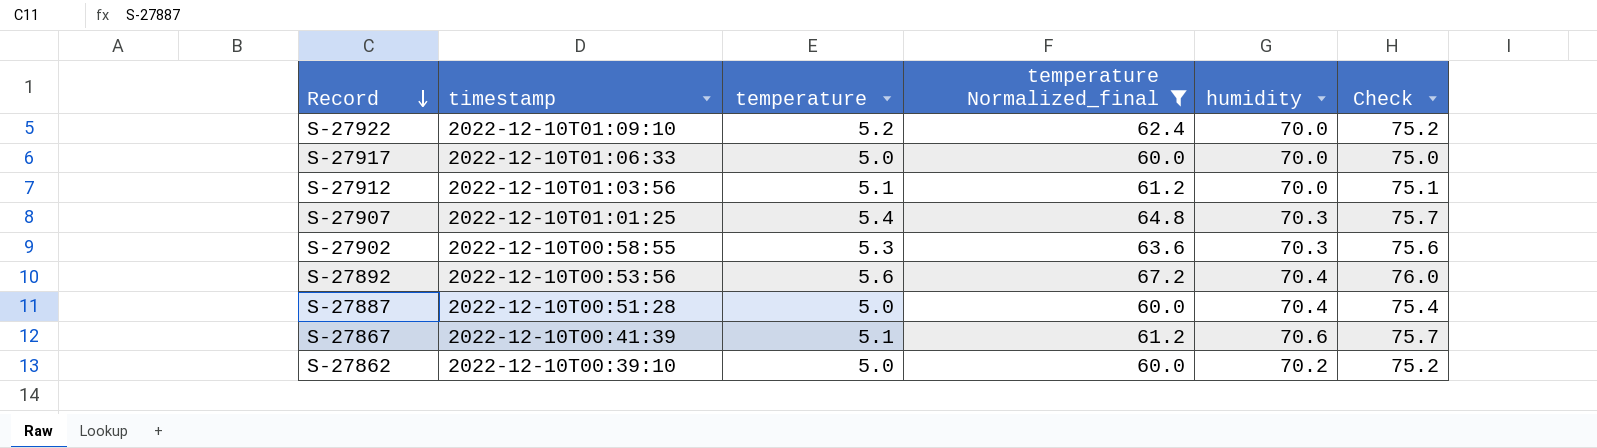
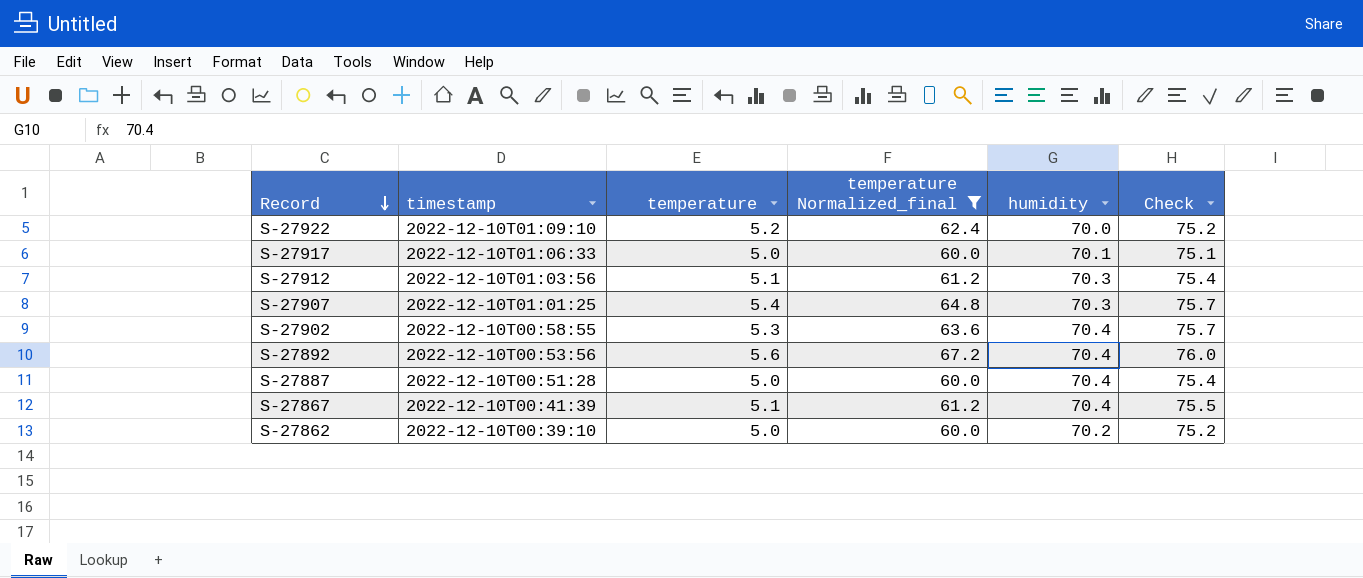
S-27917 | humidity: 70.0 -> 70.1
S-27917 | Check: 75.0 -> 75.1
S-27912 | humidity: 70.0 -> 70.3
S-27912 | Check: 75.1 -> 75.4
S-27902 | humidity: 70.3 -> 70.4
S-27902 | Check: 75.6 -> 75.7
S-27867 | humidity: 70.6 -> 70.4
S-27867 | Check: 75.7 -> 75.5

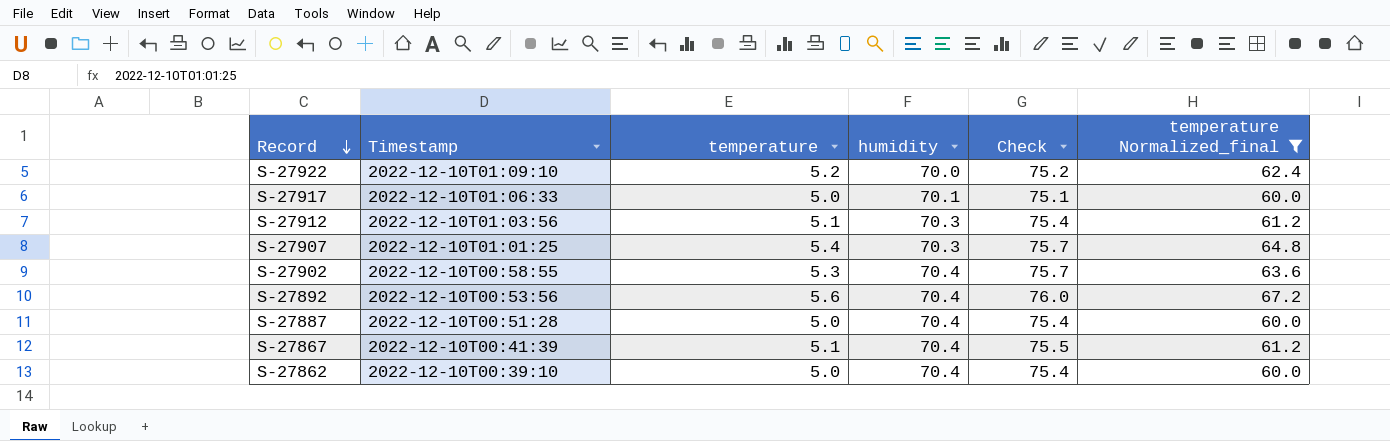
column name: timestamp -> Timestamp
column temperature Normalized_final | position: 4 -> 6
S-27862 | humidity: 70.2 -> 70.4
S-27862 | Check: 75.2 -> 75.4

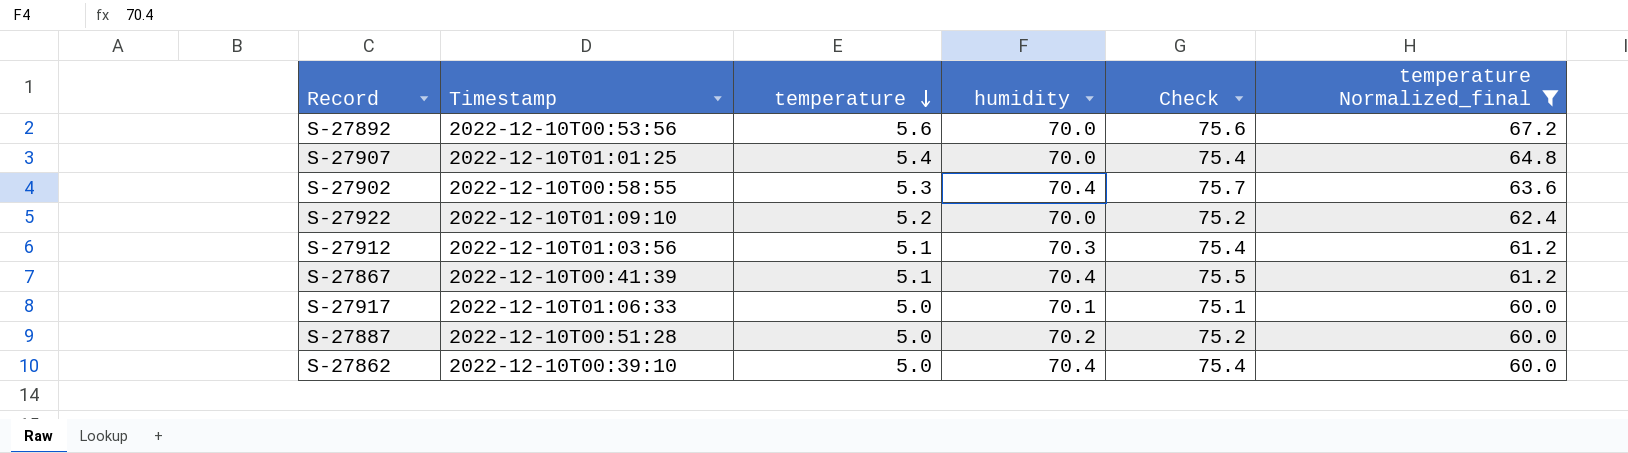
row order: Record descending -> temperature descending
S-27892 | humidity: 70.4 -> 70.0
S-27892 | Check: 76.0 -> 75.6
S-27907 | humidity: 70.3 -> 70.0
S-27907 | Check: 75.7 -> 75.4
S-27887 | humidity: 70.4 -> 70.2
S-27887 | Check: 75.4 -> 75.2

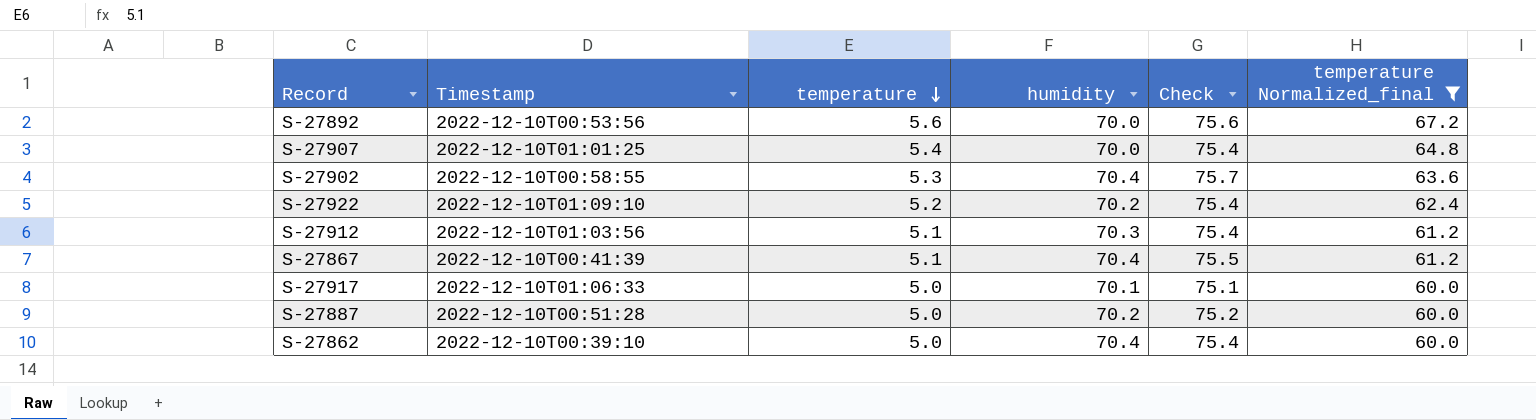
S-27922 | humidity: 70.0 -> 70.2
S-27922 | Check: 75.2 -> 75.4

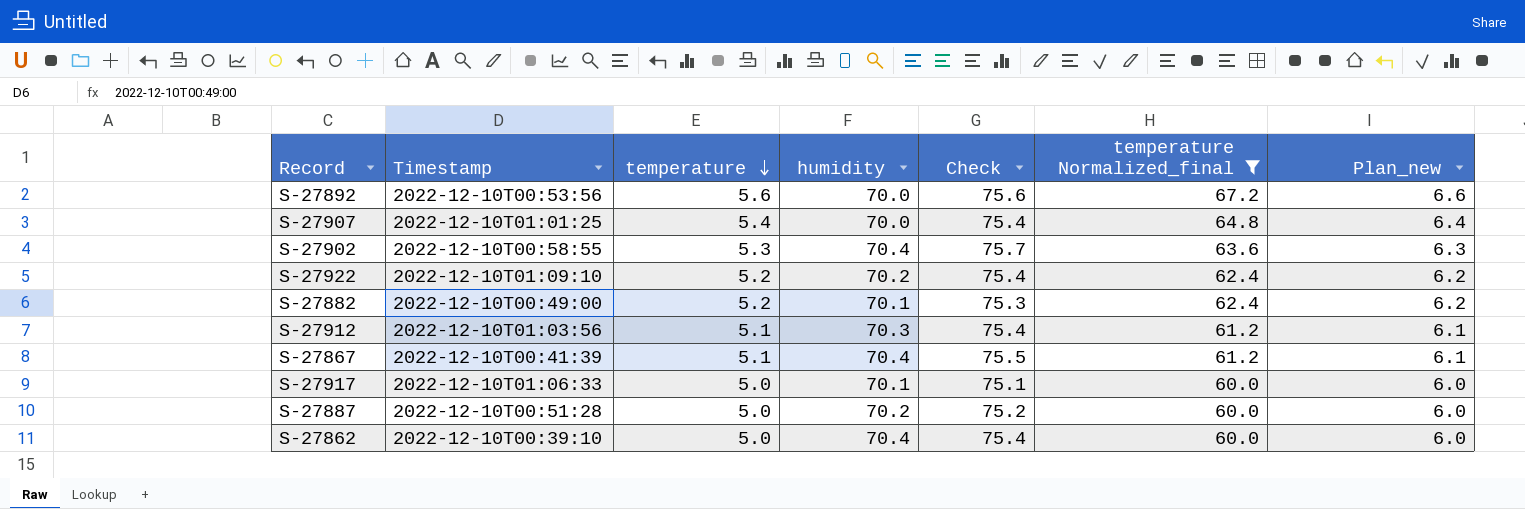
column Plan_new | formula: none -> [temperature] + 1
row S-27882: none -> 2022-12-10T00:49:00 | 5.2 | 70.1 | 75.3 | 62.4 | 6.2

